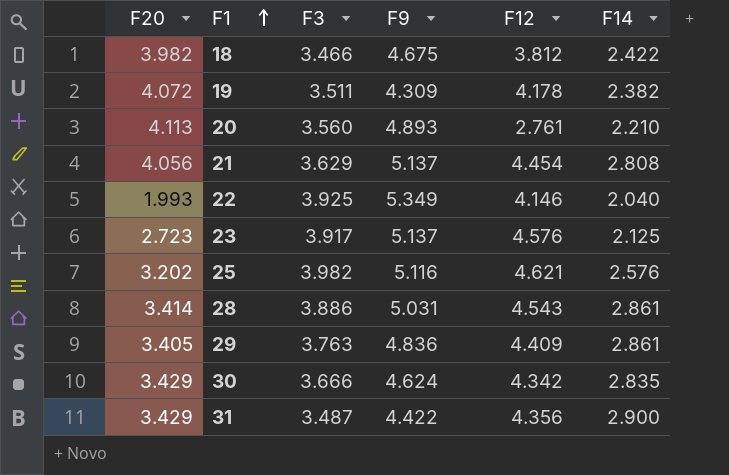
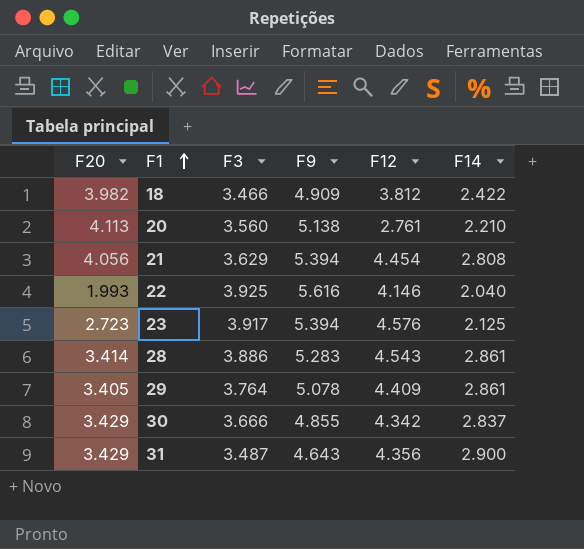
row 19: 4.072 | 3.511 | 4.309 | 4.178 | 2.382 -> none
row 25: 3.202 | 3.982 | 5.116 | 4.621 | 2.576 -> none
18 | F9: 4.675 -> 4.909
20 | F9: 4.893 -> 5.138
21 | F9: 5.137 -> 5.394
22 | F9: 5.349 -> 5.616
23 | F9: 5.137 -> 5.394
28 | F9: 5.031 -> 5.283
29 | F3: 3.763 -> 3.764
29 | F9: 4.836 -> 5.078
30 | F9: 4.624 -> 4.855
30 | F14: 2.835 -> 2.837
31 | F9: 4.422 -> 4.643

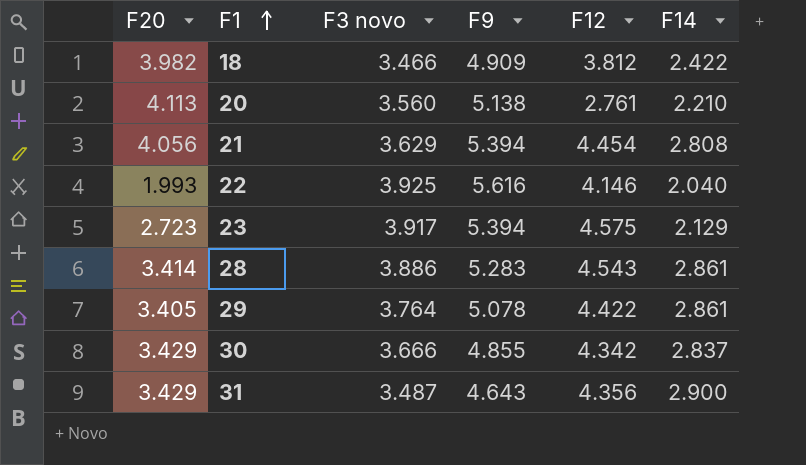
column name: F3 -> F3 novo
23 | F12: 4.576 -> 4.575
23 | F14: 2.125 -> 2.129
29 | F12: 4.409 -> 4.422

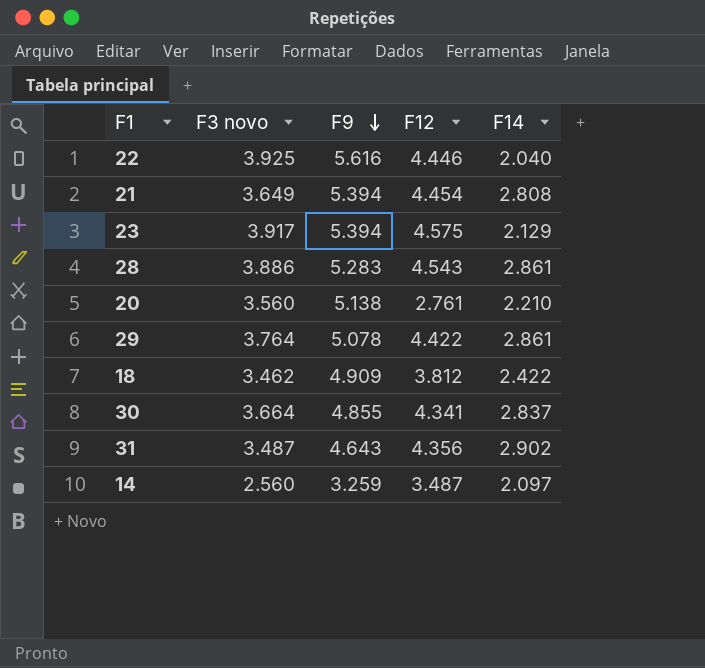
row order: F1 ascending -> F9 descending
column F20 | position: 1 -> none
22 | F12: 4.146 -> 4.446
21 | F3 novo: 3.629 -> 3.649
18 | F3 novo: 3.466 -> 3.462
30 | F3 novo: 3.666 -> 3.664
30 | F12: 4.342 -> 4.341
31 | F14: 2.900 -> 2.902
row 14: none -> 2.560 | 3.259 | 3.487 | 2.097

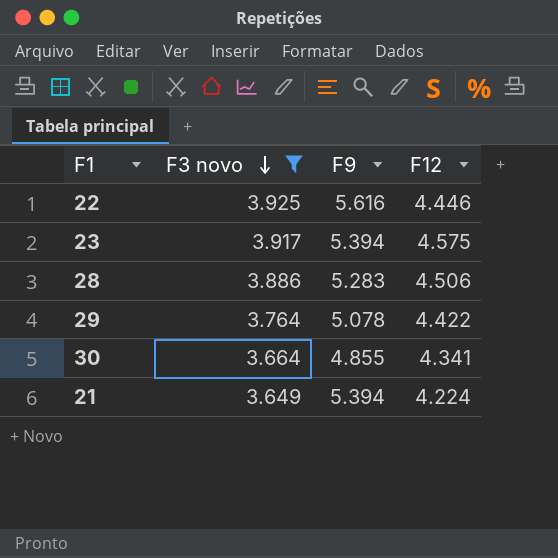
filter: none -> F3 novo >= 3.649
row order: F9 descending -> F3 novo descending
column F14 | position: 5 -> none
28 | F12: 4.543 -> 4.506
21 | F12: 4.454 -> 4.224

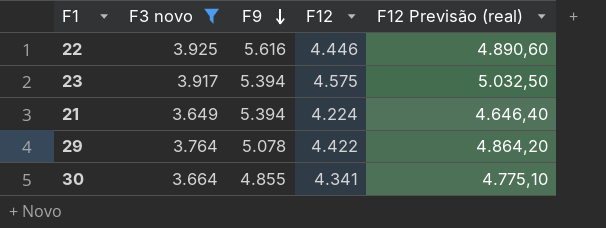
row order: F3 novo descending -> F9 descending
column F12 Previsão (real) | formula: none -> [F12] * 1,1
row 28: 3.886 | 5.283 | 4.506 -> none

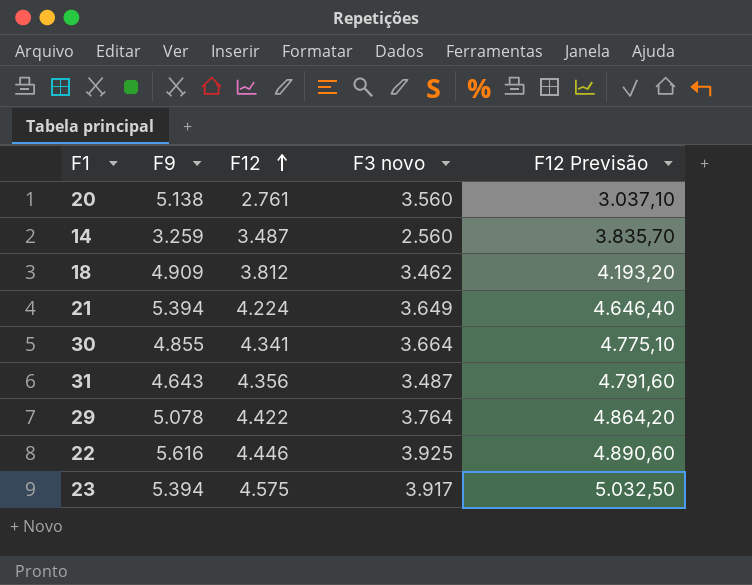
filter: F3 novo >= 3.649 -> none
row order: F9 descending -> F12 ascending
column F3 novo | position: 2 -> 4
column name: F12 Previsão (real) -> F12 Previsão

